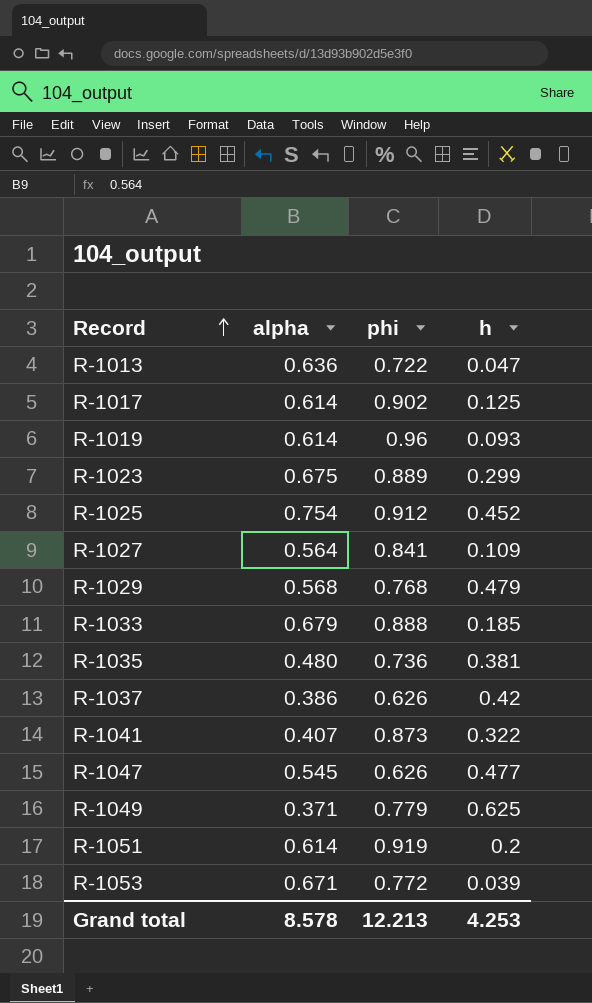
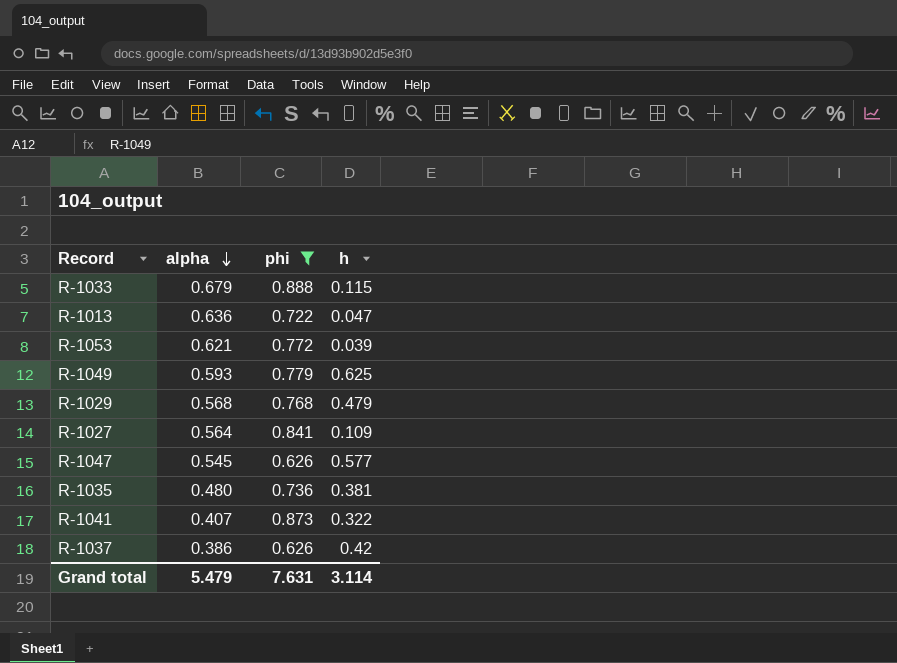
filter: none -> phi <= 0.888
row order: Record ascending -> alpha descending
R-1033 | h: 0.185 -> 0.115
R-1053 | alpha: 0.671 -> 0.621
R-1049 | alpha: 0.371 -> 0.593
R-1047 | h: 0.477 -> 0.577
Grand total | alpha: 8.578 -> 5.479
Grand total | phi: 12.213 -> 7.631
Grand total | h: 4.253 -> 3.114

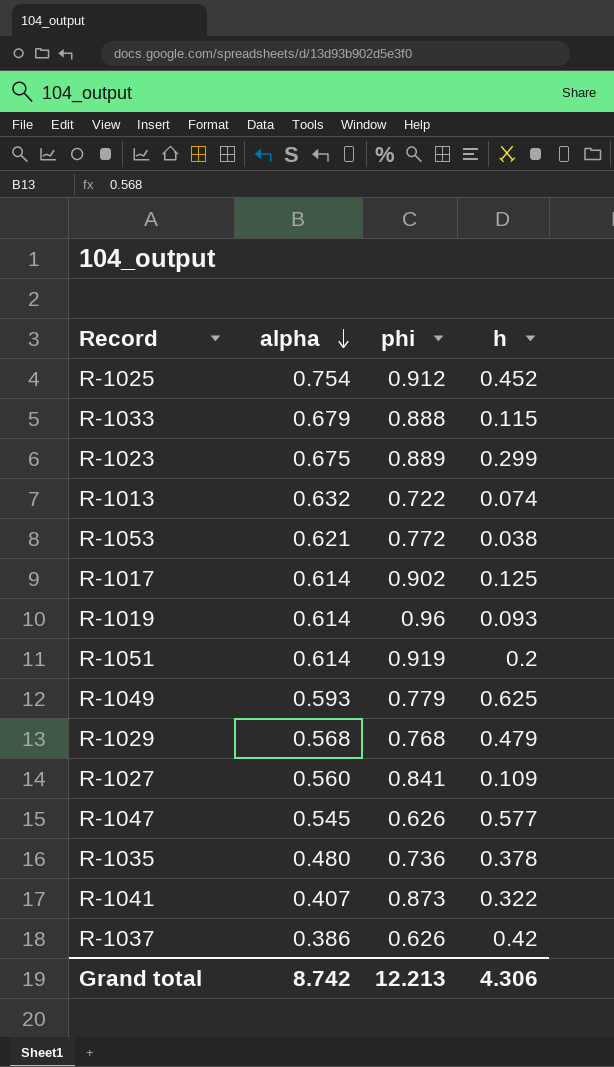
filter: phi <= 0.888 -> none
R-1013 | alpha: 0.636 -> 0.632
R-1013 | h: 0.047 -> 0.074
R-1053 | h: 0.039 -> 0.038
R-1027 | alpha: 0.564 -> 0.560
R-1035 | h: 0.381 -> 0.378
Grand total | alpha: 5.479 -> 8.742
Grand total | phi: 7.631 -> 12.213
Grand total | h: 3.114 -> 4.306

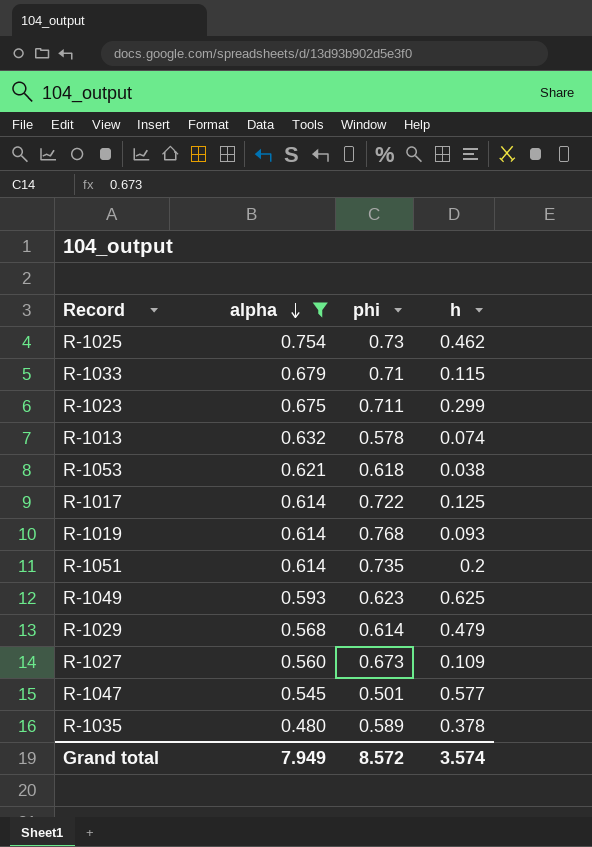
filter: none -> alpha >= 0.480
R-1025 | phi: 0.912 -> 0.73
R-1025 | h: 0.452 -> 0.462
R-1033 | phi: 0.888 -> 0.71
R-1023 | phi: 0.889 -> 0.711
R-1013 | phi: 0.722 -> 0.578
R-1053 | phi: 0.772 -> 0.618
R-1017 | phi: 0.902 -> 0.722
R-1019 | phi: 0.96 -> 0.768
R-1051 | phi: 0.919 -> 0.735
R-1049 | phi: 0.779 -> 0.623
R-1029 | phi: 0.768 -> 0.614
R-1027 | phi: 0.841 -> 0.673
R-1047 | phi: 0.626 -> 0.501
R-1035 | phi: 0.736 -> 0.589
Grand total | alpha: 8.742 -> 7.949
Grand total | phi: 12.213 -> 8.572
Grand total | h: 4.306 -> 3.574

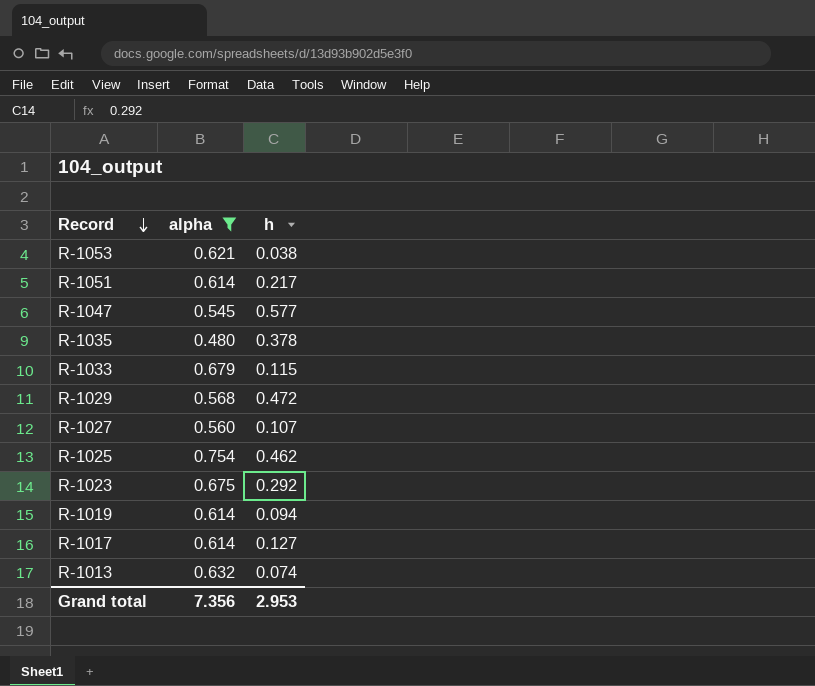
row order: alpha descending -> Record descending
column phi | position: 3 -> none
row R-1049: 0.593 | 0.623 | 0.625 -> none
R-1051 | h: 0.2 -> 0.217
R-1029 | h: 0.479 -> 0.472
R-1027 | h: 0.109 -> 0.107
R-1023 | h: 0.299 -> 0.292
R-1019 | h: 0.093 -> 0.094
R-1017 | h: 0.125 -> 0.127
Grand total | alpha: 7.949 -> 7.356
Grand total | h: 3.574 -> 2.953

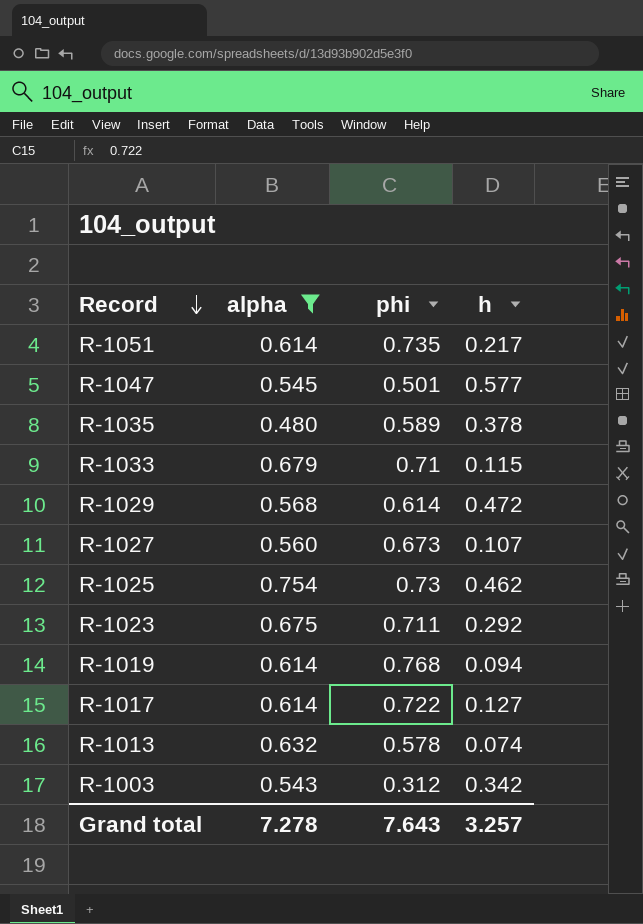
column phi | position: none -> 3
row R-1053: 0.621 | 0.038 -> none
row R-1003: none -> 0.543 | 0.312 | 0.342
Grand total | alpha: 7.356 -> 7.278
Grand total | h: 2.953 -> 3.257

